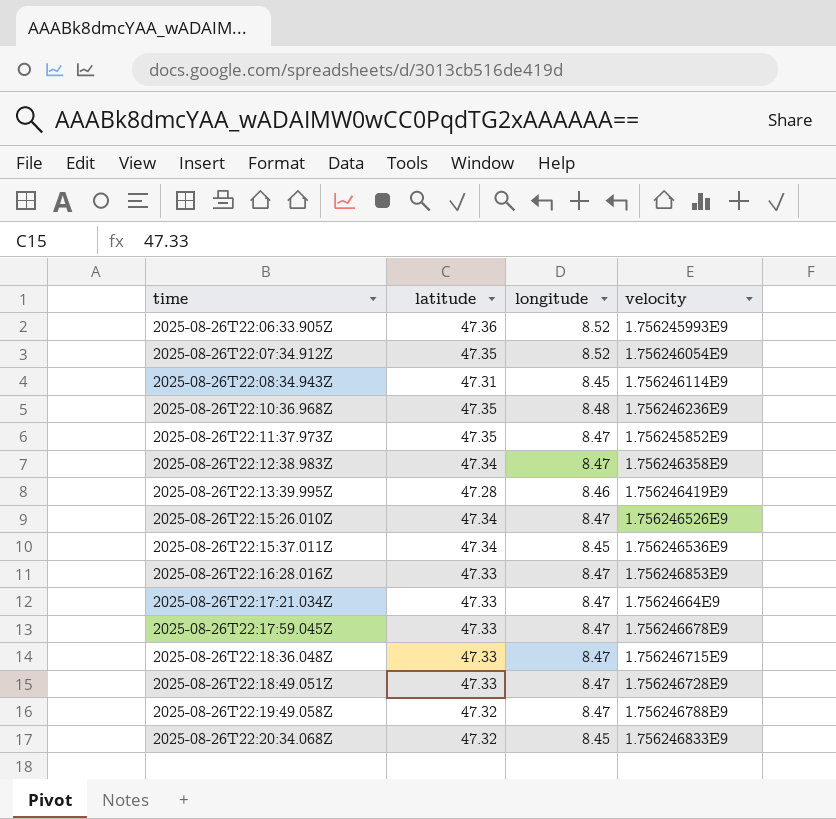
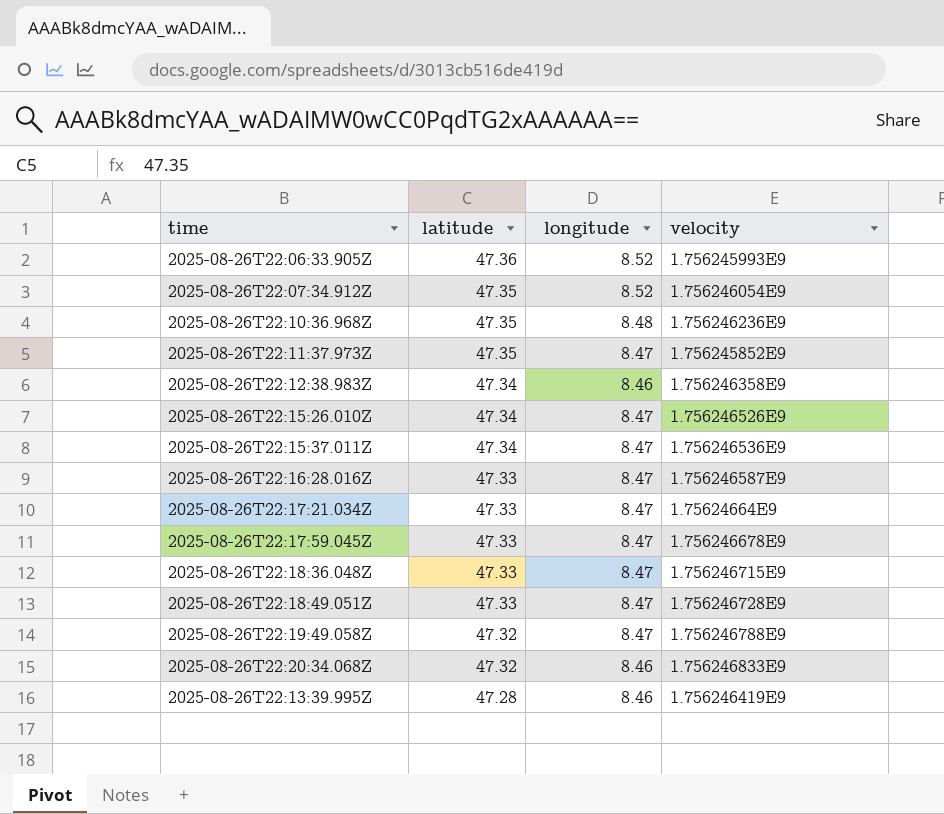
row order: time ascending -> latitude descending
row 2025-08-26T22:08:34.943Z: 47.31 | 8.45 | 1.756246114E9 -> none
2025-08-26T22:12:38.983Z | longitude: 8.47 -> 8.46
2025-08-26T22:15:37.011Z | longitude: 8.45 -> 8.47
2025-08-26T22:16:28.016Z | velocity: 1.756246853E9 -> 1.756246587E9
2025-08-26T22:20:34.068Z | longitude: 8.45 -> 8.46

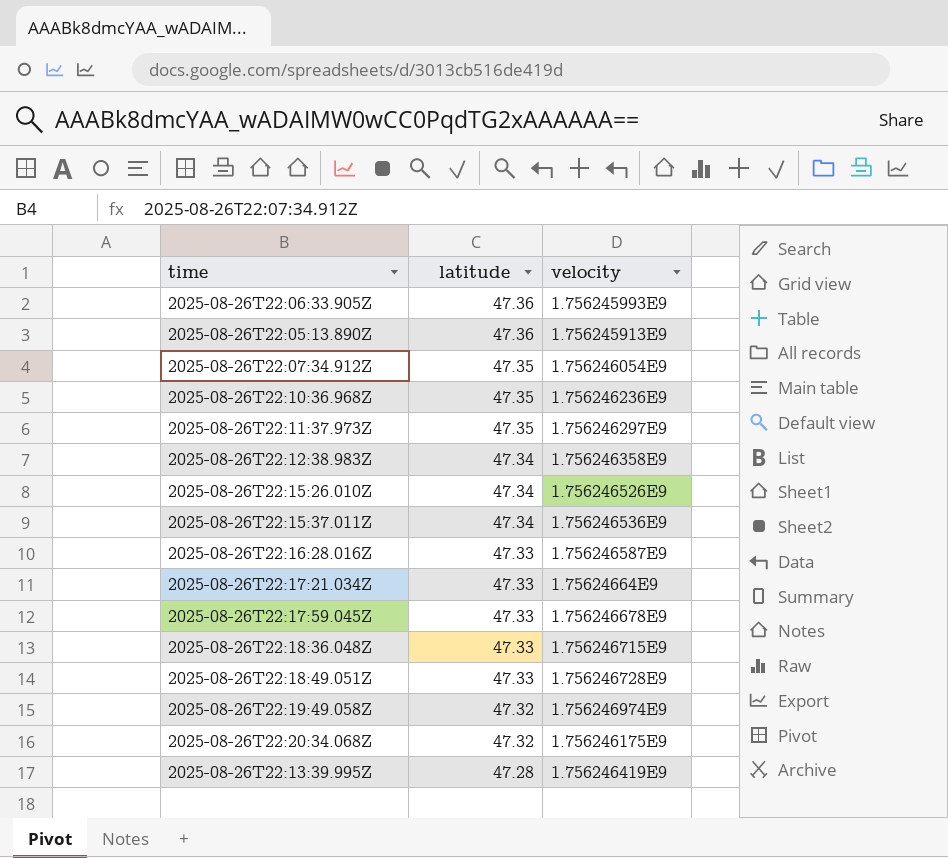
column longitude | position: 3 -> none
row 2025-08-26T22:05:13.890Z: none -> 47.36 | 1.756245913E9
2025-08-26T22:11:37.973Z | velocity: 1.756245852E9 -> 1.756246297E9
2025-08-26T22:19:49.058Z | velocity: 1.756246788E9 -> 1.756246974E9
2025-08-26T22:20:34.068Z | velocity: 1.756246833E9 -> 1.756246175E9

